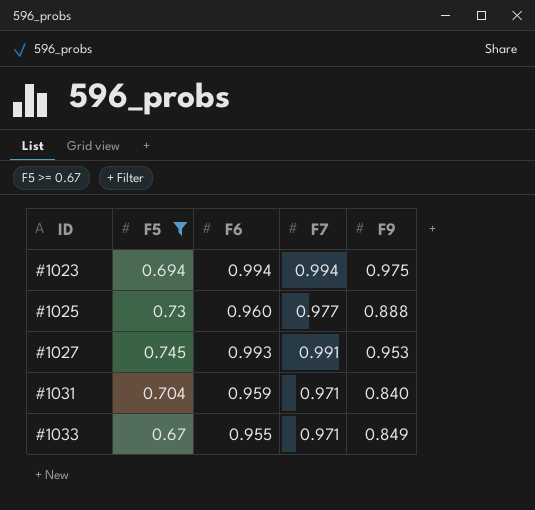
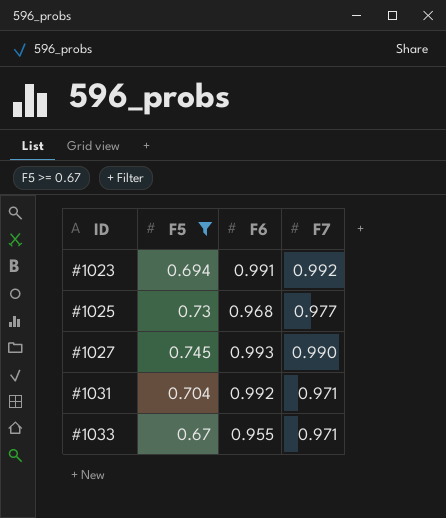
column F9 | position: 5 -> none
#1023 | F6: 0.994 -> 0.991
#1023 | F7: 0.994 -> 0.992
#1025 | F6: 0.960 -> 0.968
#1027 | F7: 0.991 -> 0.990
#1031 | F6: 0.959 -> 0.992

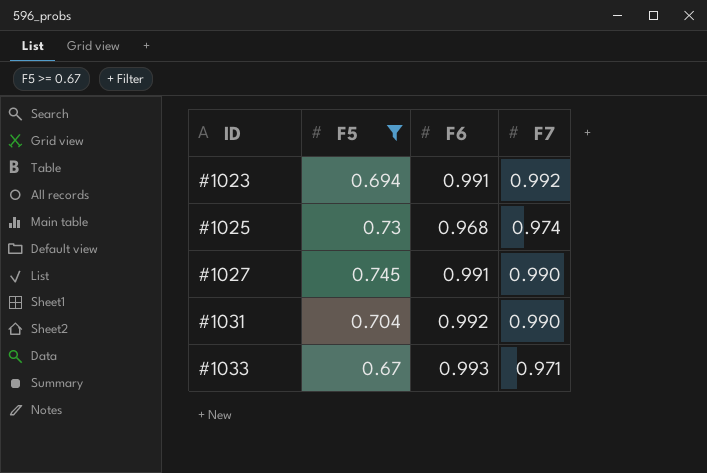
#1025 | F7: 0.977 -> 0.974
#1027 | F6: 0.993 -> 0.991
#1031 | F7: 0.971 -> 0.990
#1033 | F6: 0.955 -> 0.993

